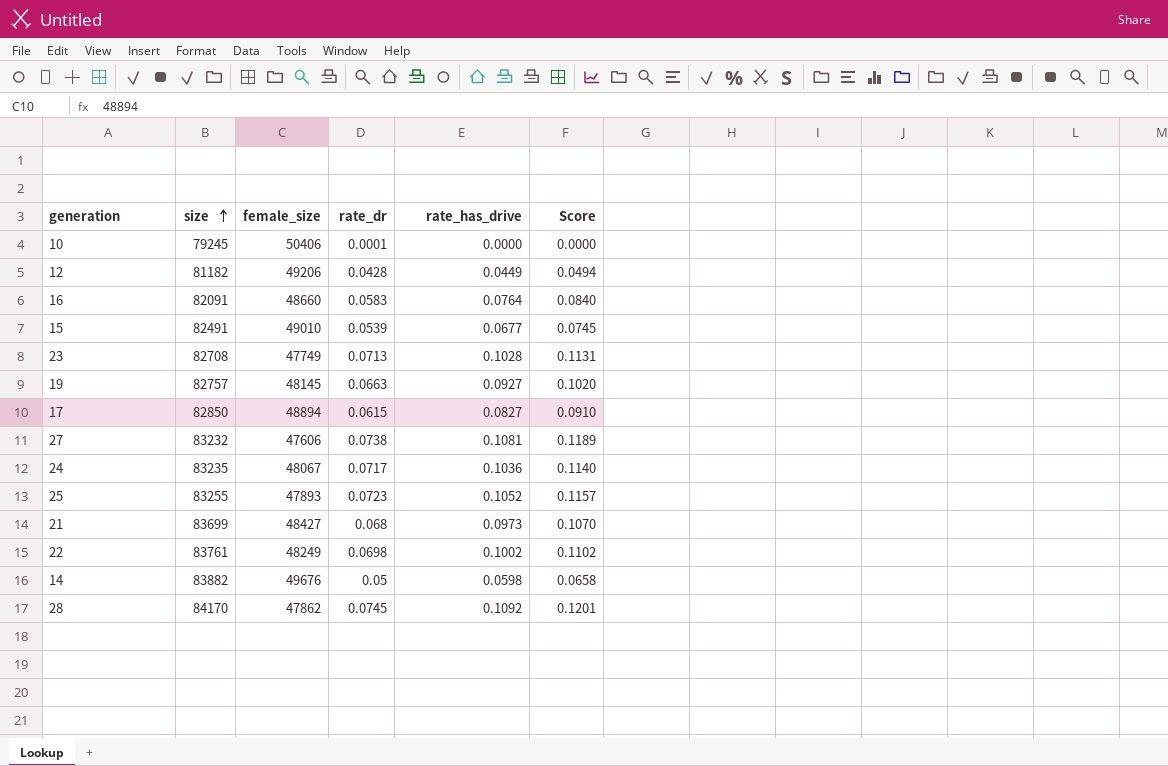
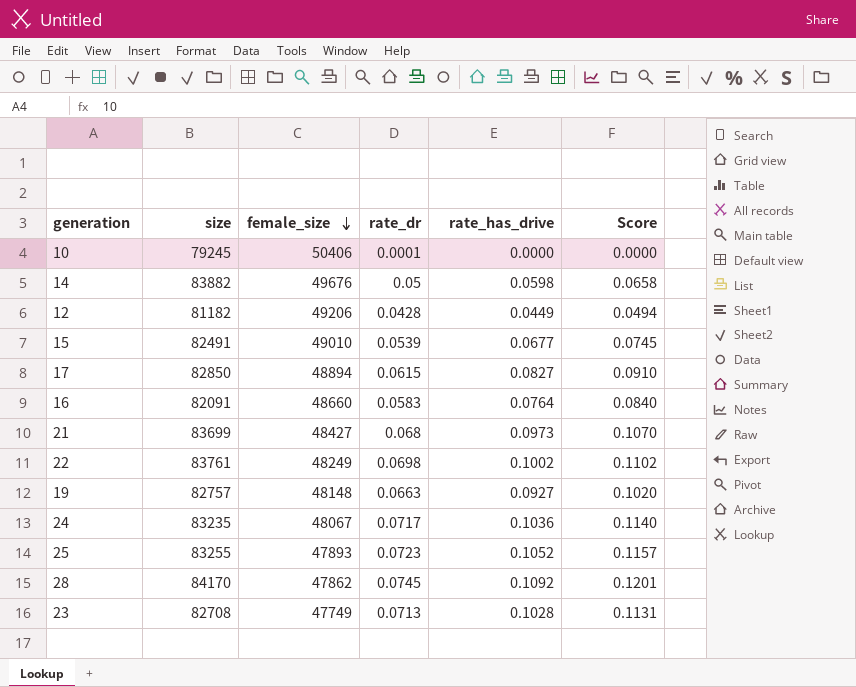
row order: size ascending -> female_size descending
row 27: 83232 | 47606 | 0.0738 | 0.1081 | 0.1189 -> none
19 | female_size: 48145 -> 48148

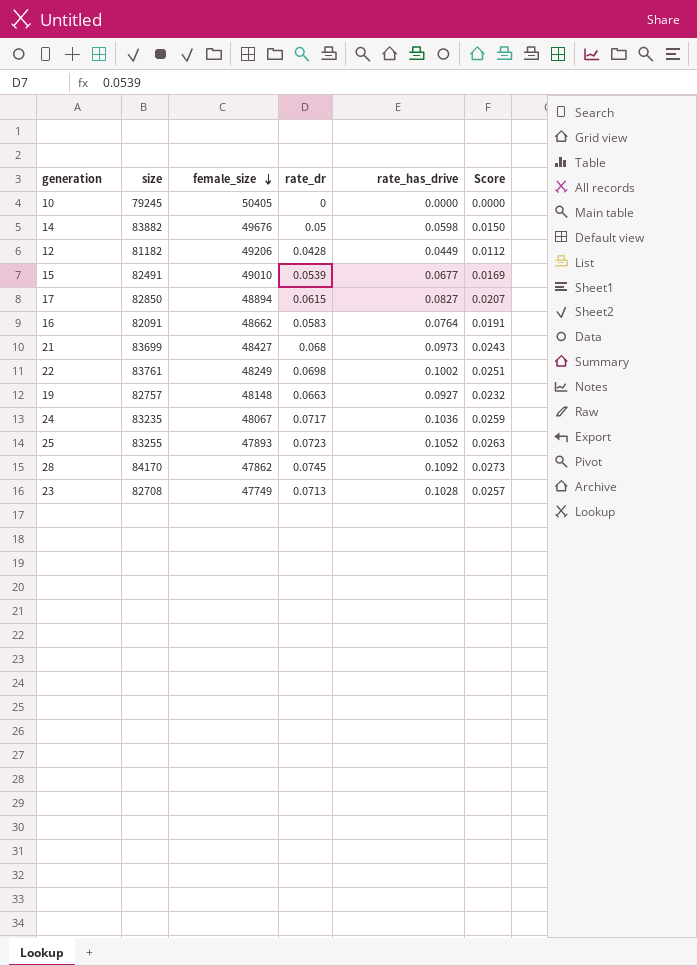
column Score | formula: [rate_has_drive] * 1.1 -> [rate_has_drive] * 0.25
10 | female_size: 50406 -> 50405
10 | rate_dr: 0.0001 -> 0
16 | female_size: 48660 -> 48662

